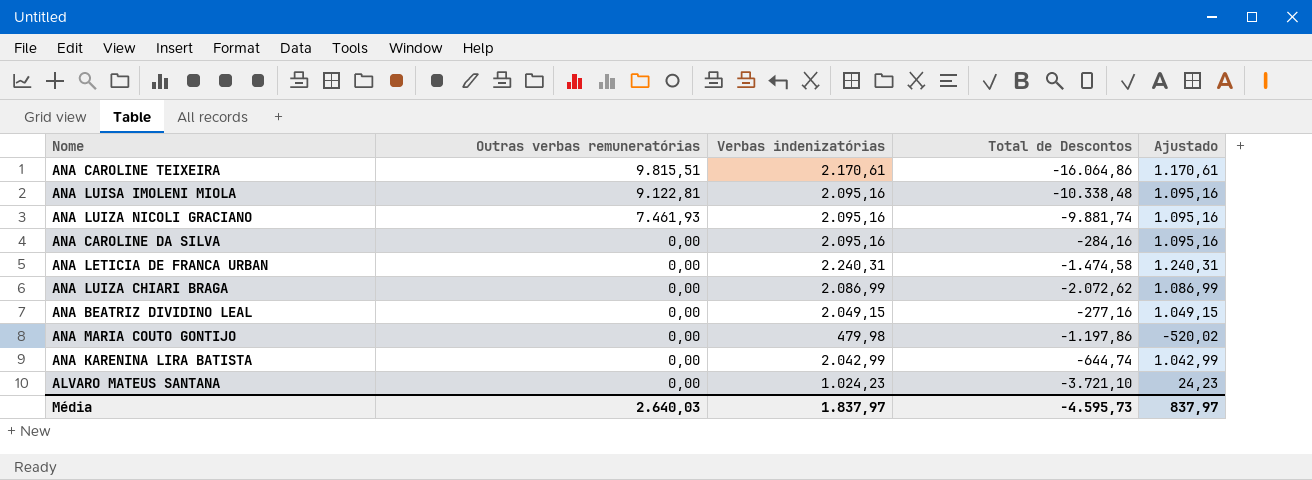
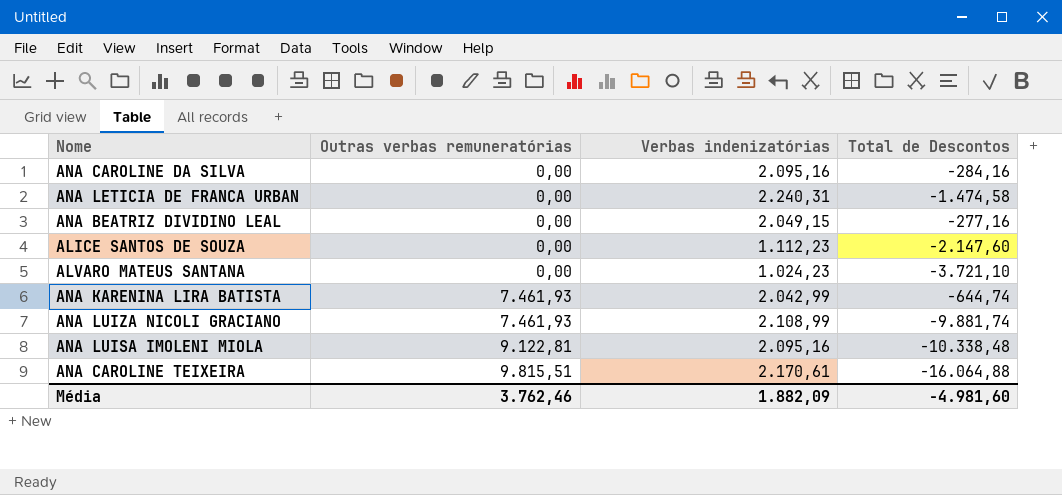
row order: Outras verbas remuneratórias descending -> Outras verbas remuneratórias ascending
column Ajustado | formula: [Verbas indenizatórias] - 1000 -> none
row ANA LUIZA CHIARI BRAGA: 0,00 | 2.086,99 | -2.072,62 | 1.086,99 -> none
row ANA MARIA COUTO GONTIJO: 0,00 | 479,98 | -1.197,86 | -520,02 -> none
row ALICE SANTOS DE SOUZA: none -> 0,00 | 1.112,23 | -2.147,60
ANA KARENINA LIRA BATISTA | Outras verbas remuneratórias: 0,00 -> 7.461,93
ANA LUIZA NICOLI GRACIANO | Verbas indenizatórias: 2.095,16 -> 2.108,99
ANA CAROLINE TEIXEIRA | Total de Descontos: -16.064,86 -> -16.064,88
Média | Outras verbas remuneratórias: 2.640,03 -> 3.762,46
Média | Verbas indenizatórias: 1.837,97 -> 1.882,09
Média | Total de Descontos: -4.595,73 -> -4.981,60

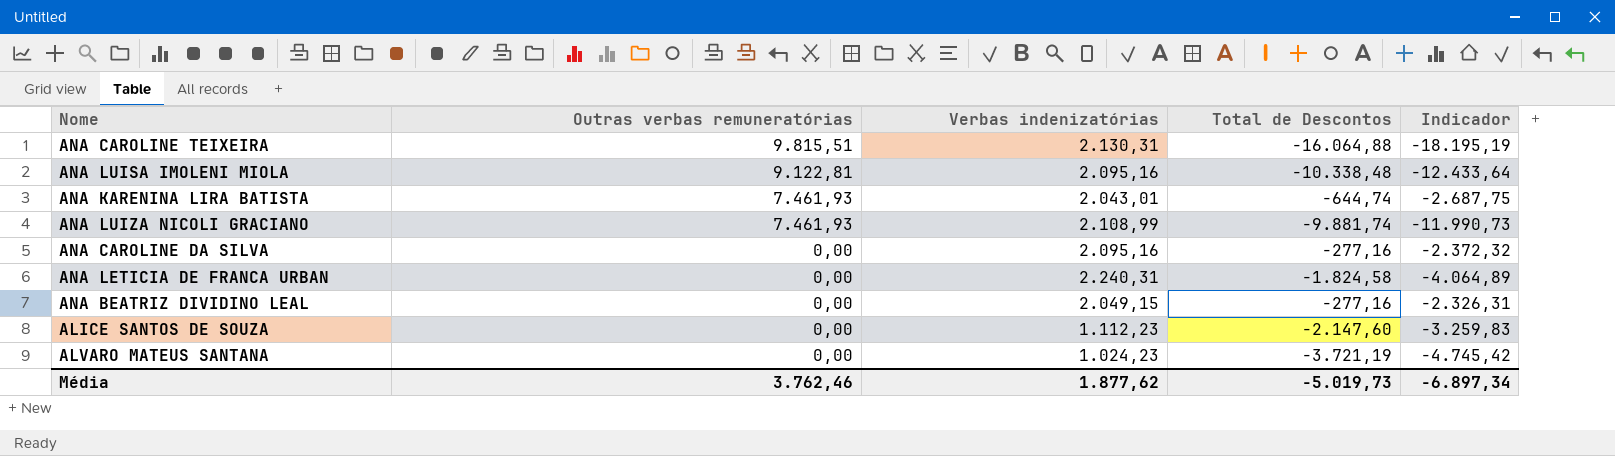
row order: Outras verbas remuneratórias ascending -> Outras verbas remuneratórias descending
column Indicador | formula: none -> [Total de Descontos] - [Verbas indenizatórias]
ANA CAROLINE TEIXEIRA | Verbas indenizatórias: 2.170,61 -> 2.130,31
ANA KARENINA LIRA BATISTA | Verbas indenizatórias: 2.042,99 -> 2.043,01
ANA CAROLINE DA SILVA | Total de Descontos: -284,16 -> -277,16
ANA LETICIA DE FRANCA URBAN | Total de Descontos: -1.474,58 -> -1.824,58
ALVARO MATEUS SANTANA | Total de Descontos: -3.721,10 -> -3.721,19
Média | Verbas indenizatórias: 1.882,09 -> 1.877,62
Média | Total de Descontos: -4.981,60 -> -5.019,73

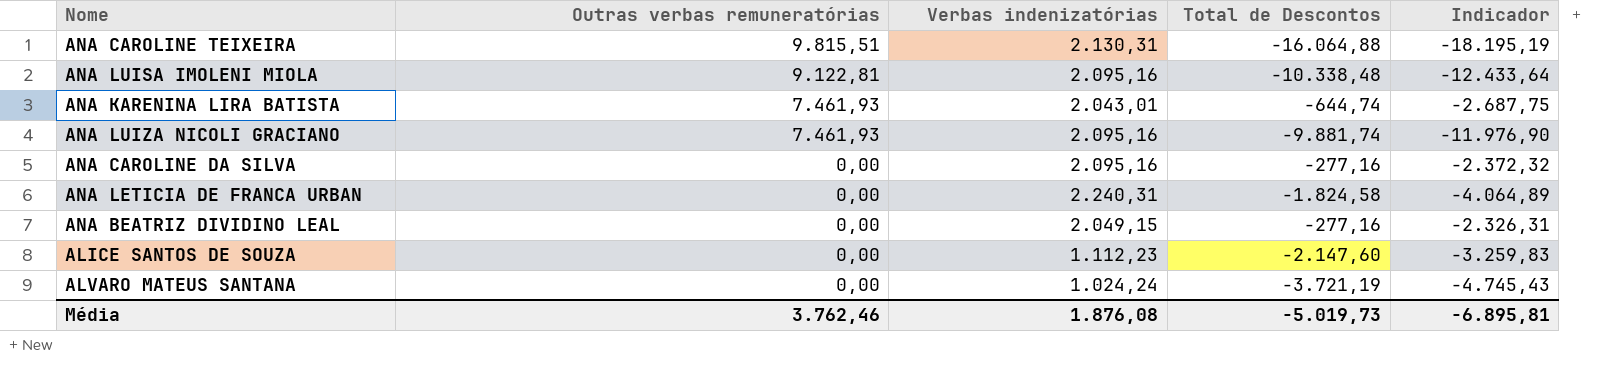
ANA LUIZA NICOLI GRACIANO | Verbas indenizatórias: 2.108,99 -> 2.095,16
ANA LUIZA NICOLI GRACIANO | Indicador: -11.990,73 -> -11.976,90
ALVARO MATEUS SANTANA | Verbas indenizatórias: 1.024,23 -> 1.024,24
ALVARO MATEUS SANTANA | Indicador: -4.745,42 -> -4.745,43
Média | Verbas indenizatórias: 1.877,62 -> 1.876,08
Média | Indicador: -6.897,34 -> -6.895,81

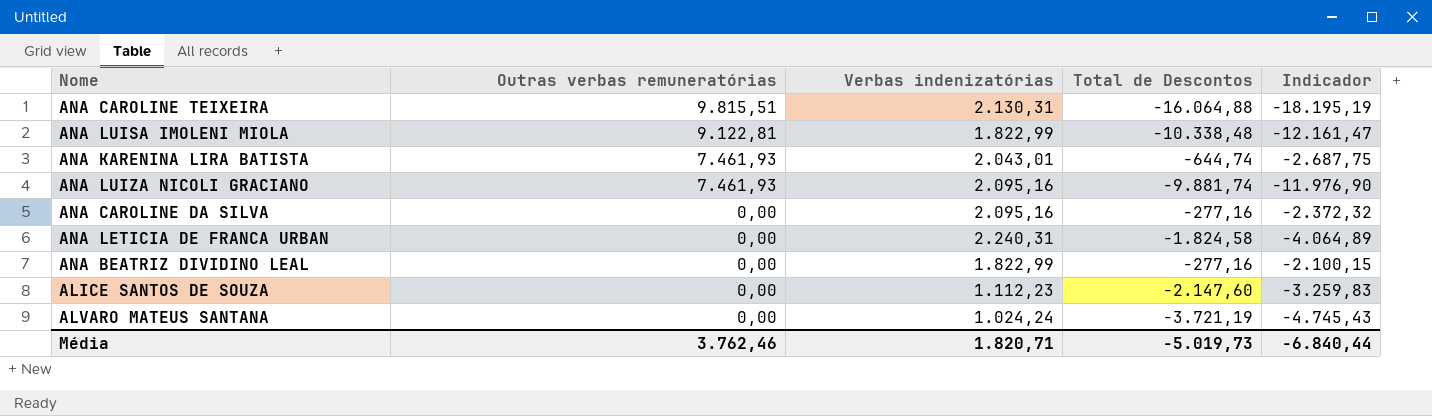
ANA LUISA IMOLENI MIOLA | Verbas indenizatórias: 2.095,16 -> 1.822,99
ANA LUISA IMOLENI MIOLA | Indicador: -12.433,64 -> -12.161,47
ANA BEATRIZ DIVIDINO LEAL | Verbas indenizatórias: 2.049,15 -> 1.822,99
ANA BEATRIZ DIVIDINO LEAL | Indicador: -2.326,31 -> -2.100,15
Média | Verbas indenizatórias: 1.876,08 -> 1.820,71
Média | Indicador: -6.895,81 -> -6.840,44

